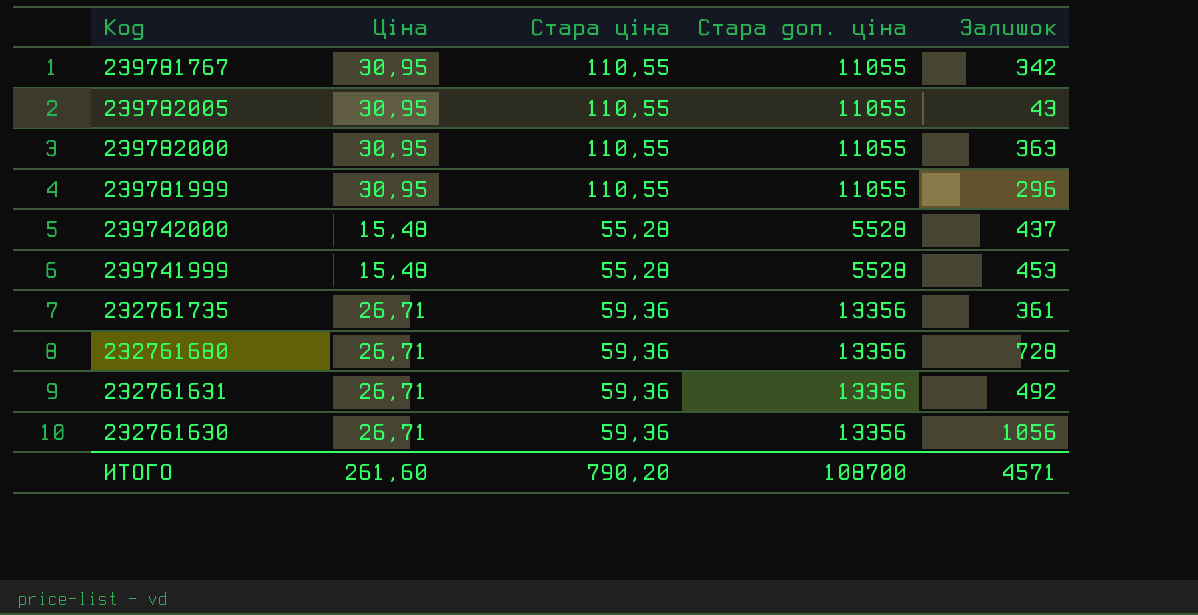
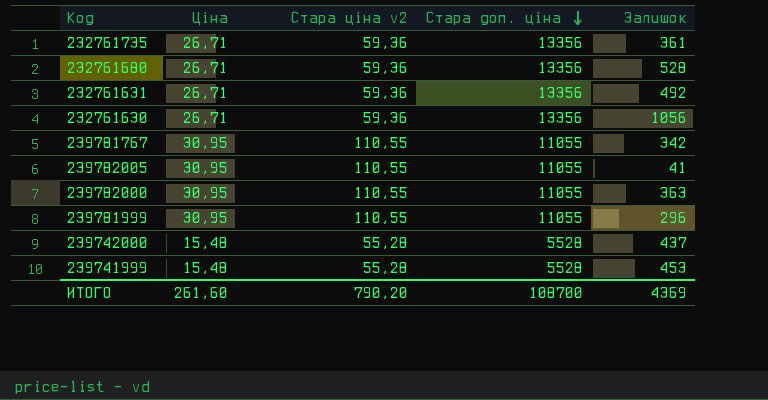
row order: none -> Стара доп. ціна descending
column name: Стара ціна -> Стара ціна v2
232761680 | Залишок: 728 -> 528
239782005 | Залишок: 43 -> 41
ИТОГО | Залишок: 4571 -> 4369

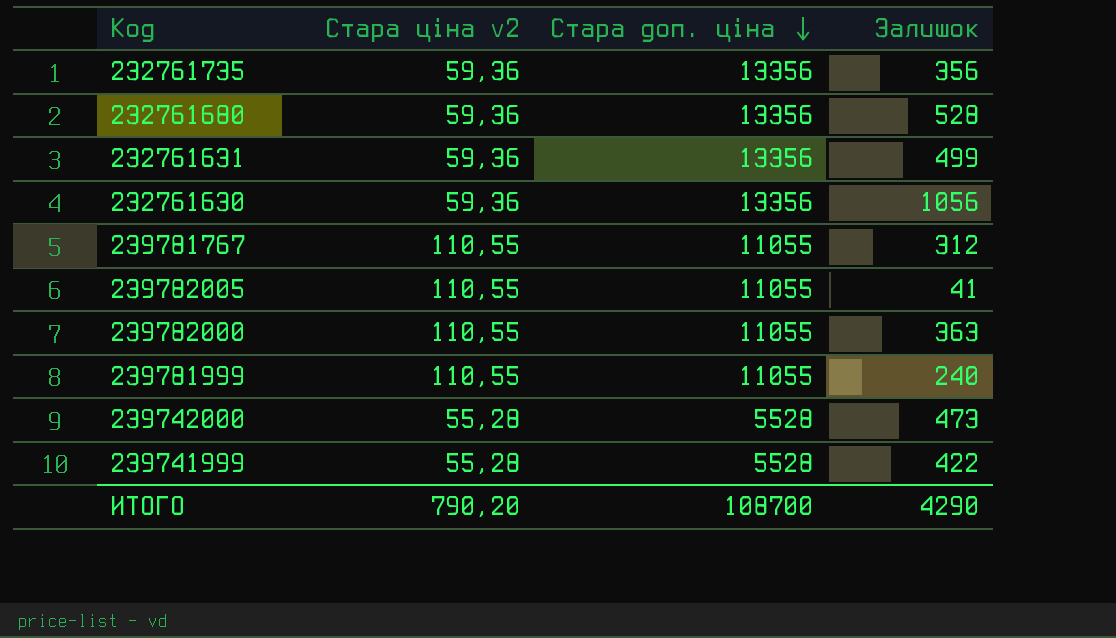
column Ціна | position: 2 -> none
232761735 | Залишок: 361 -> 356
232761631 | Залишок: 492 -> 499
239781767 | Залишок: 342 -> 312
239781999 | Залишок: 296 -> 240
239742000 | Залишок: 437 -> 473
239741999 | Залишок: 453 -> 422
ИТОГО | Залишок: 4369 -> 4290

